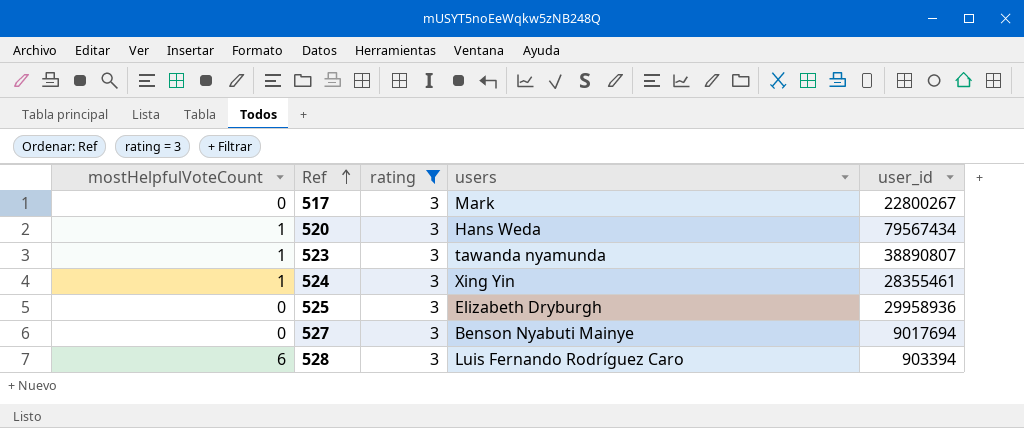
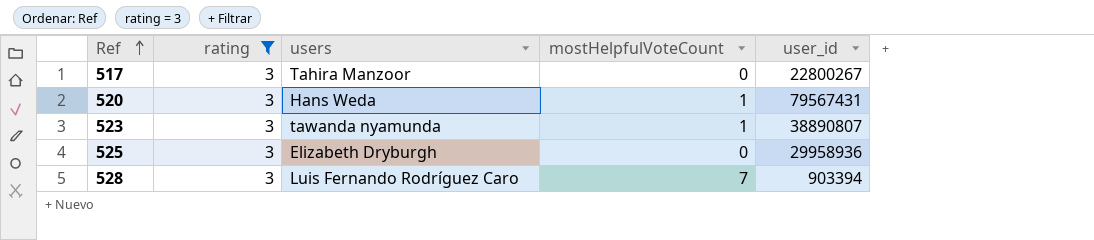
column mostHelpfulVoteCount | position: 1 -> 4
row 524: 1 | 3 | Xing Yin | 28355461 -> none
row 527: 0 | 3 | Benson Nyabuti Mainye | 9017694 -> none
517 | users: Mark -> Tahira Manzoor
520 | user_id: 79567434 -> 79567431
528 | mostHelpfulVoteCount: 6 -> 7

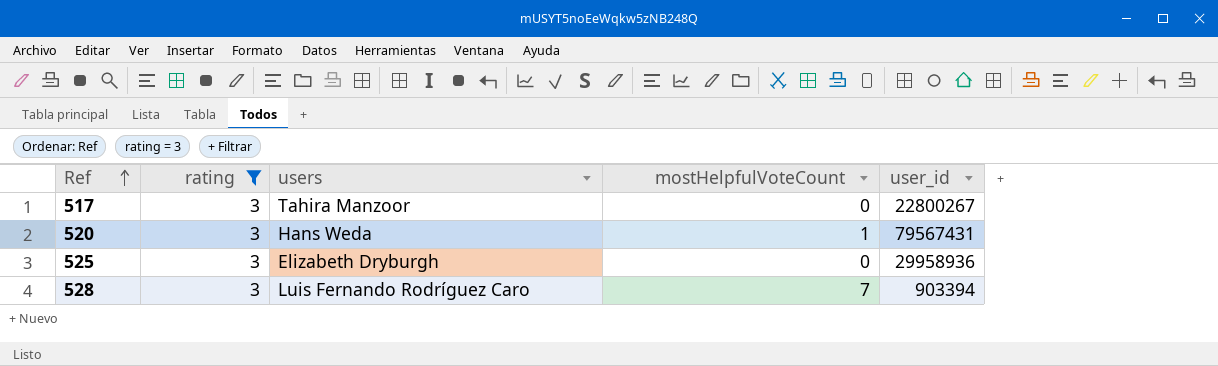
row 523: 3 | tawanda nyamunda | 1 | 38890807 -> none

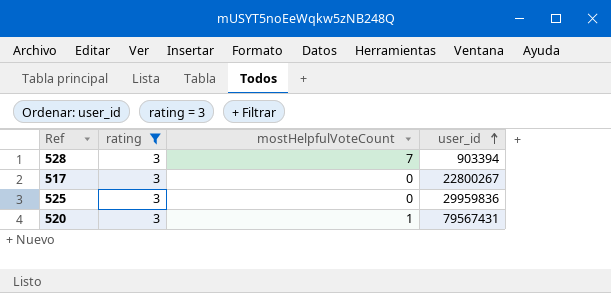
row order: Ref ascending -> user_id ascending
column users | position: 3 -> none
525 | user_id: 29958936 -> 29959836

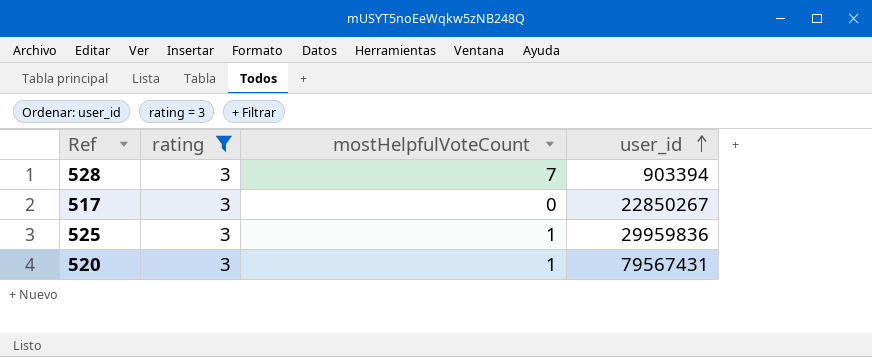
517 | user_id: 22800267 -> 22850267
525 | mostHelpfulVoteCount: 0 -> 1

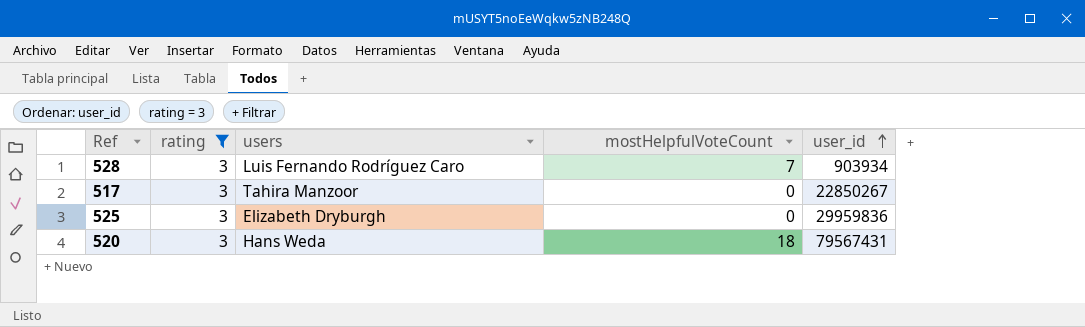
column users | position: none -> 3
528 | user_id: 903394 -> 903934
525 | mostHelpfulVoteCount: 1 -> 0
520 | mostHelpfulVoteCount: 1 -> 18

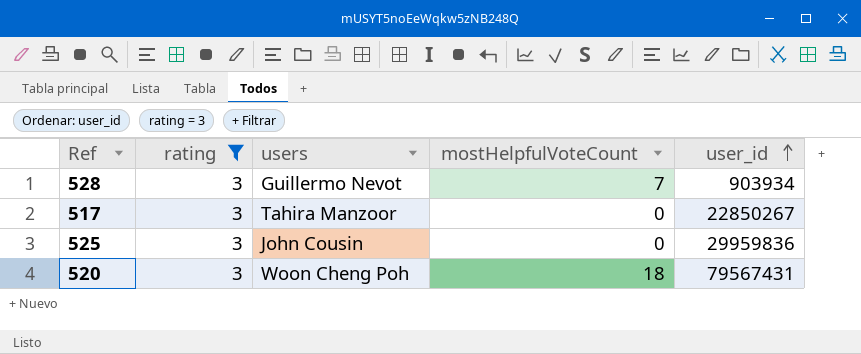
528 | users: Luis Fernando Rodríguez Caro -> Guillermo Nevot
525 | users: Elizabeth Dryburgh -> John Cousin
520 | users: Hans Weda -> Woon Cheng Poh

